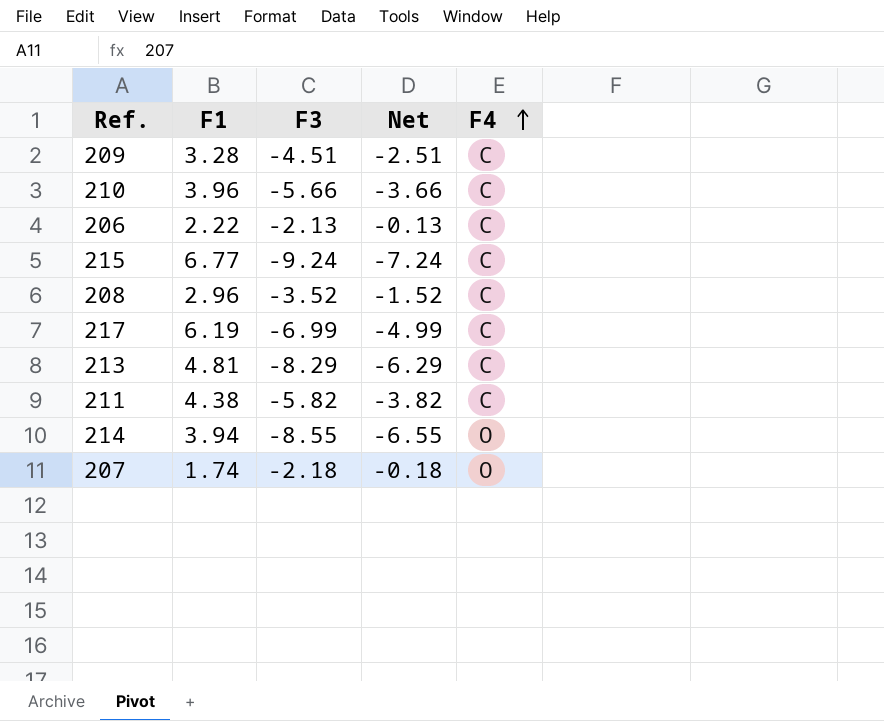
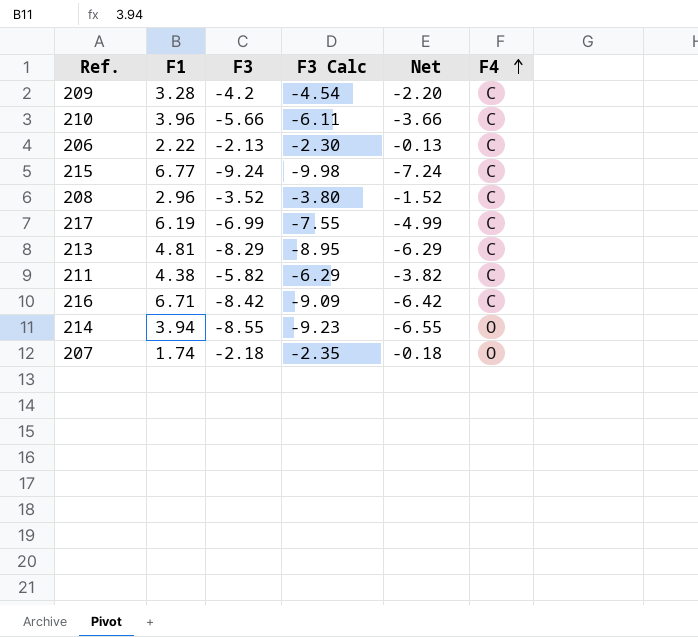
column F3 Calc | formula: none -> [F3] * 1.08
209 | F3: -4.51 -> -4.2
209 | Net: -2.51 -> -2.20
row 216: none -> 6.71 | -8.42 | -9.09 | -6.42 | C

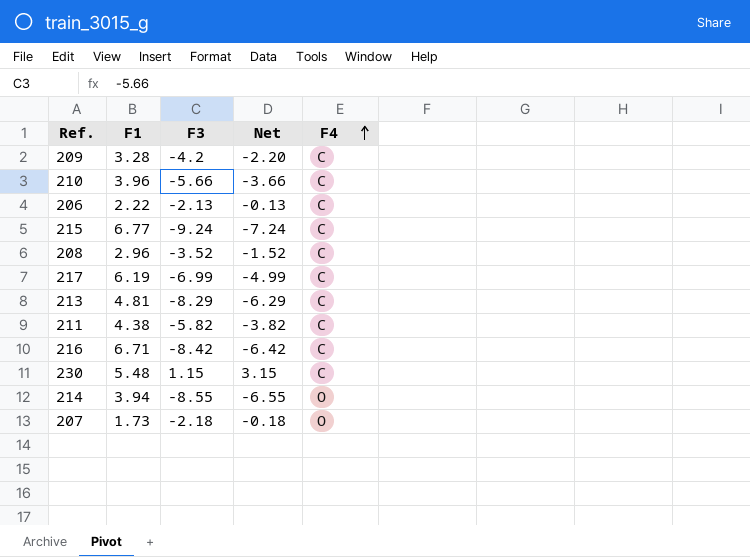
column F3 Calc | formula: [F3] * 1.08 -> none
row 230: none -> 5.48 | 1.15 | 3.15 | C
207 | F1: 1.74 -> 1.73

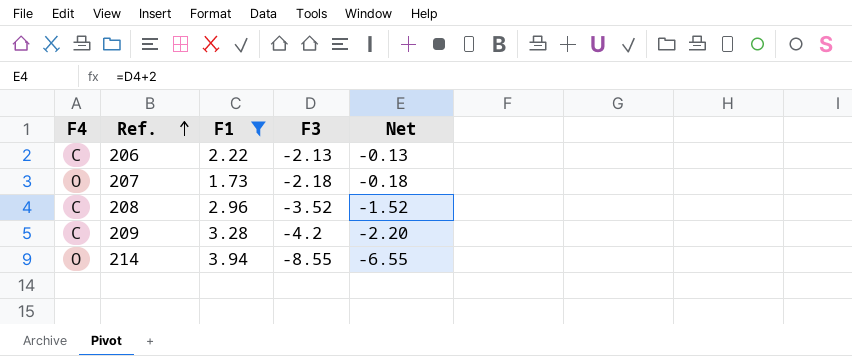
filter: none -> F1 <= 3.94
row order: F4 ascending -> Ref. ascending
column F4 | position: 5 -> 1

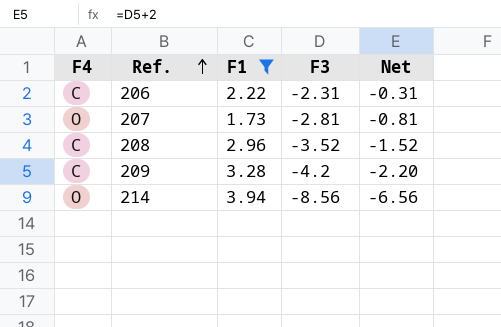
206 | F3: -2.13 -> -2.31
206 | Net: -0.13 -> -0.31
207 | F3: -2.18 -> -2.81
207 | Net: -0.18 -> -0.81
214 | F3: -8.55 -> -8.56
214 | Net: -6.55 -> -6.56

